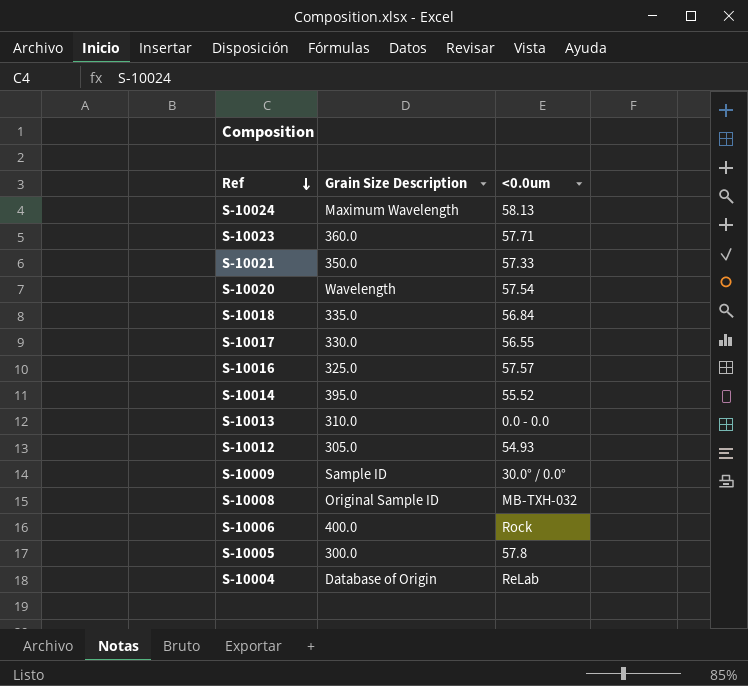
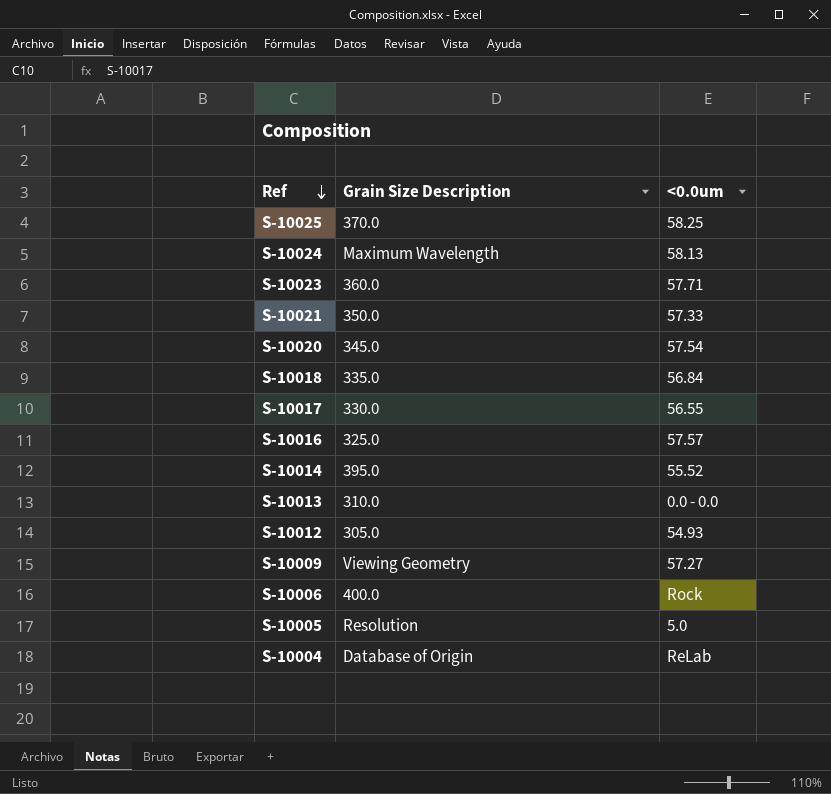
row S-10008: Original Sample ID | MB-TXH-032 -> none
row S-10025: none -> 370.0 | 58.25
S-10020 | Grain Size Description: Wavelength -> 345.0
S-10009 | Grain Size Description: Sample ID -> Viewing Geometry
S-10009 | <0.0um: 30.0° / 0.0° -> 57.27
S-10005 | Grain Size Description: 300.0 -> Resolution
S-10005 | <0.0um: 57.8 -> 5.0

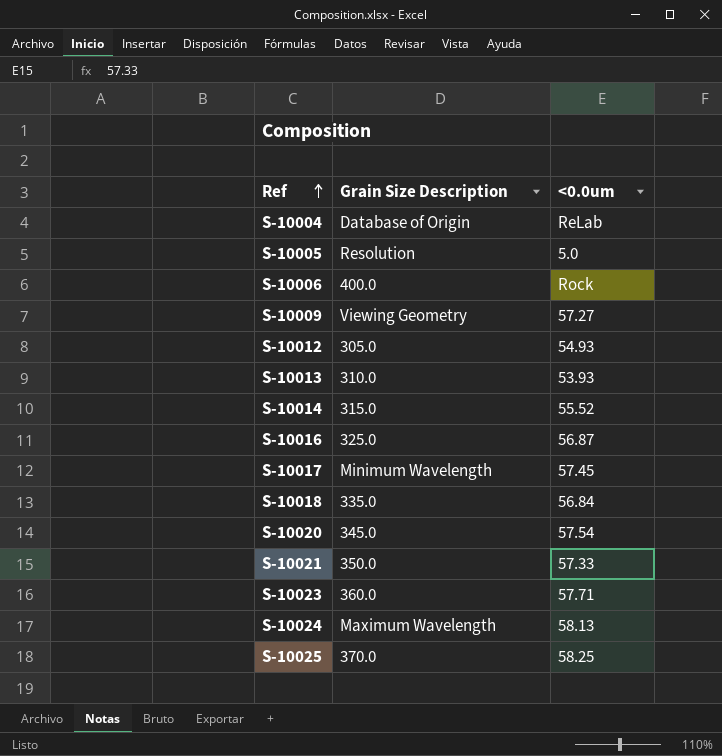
row order: Ref descending -> Ref ascending
S-10013 | <0.0um: 0.0 - 0.0 -> 53.93
S-10014 | Grain Size Description: 395.0 -> 315.0
S-10016 | <0.0um: 57.57 -> 56.87
S-10017 | Grain Size Description: 330.0 -> Minimum Wavelength
S-10017 | <0.0um: 56.55 -> 57.45

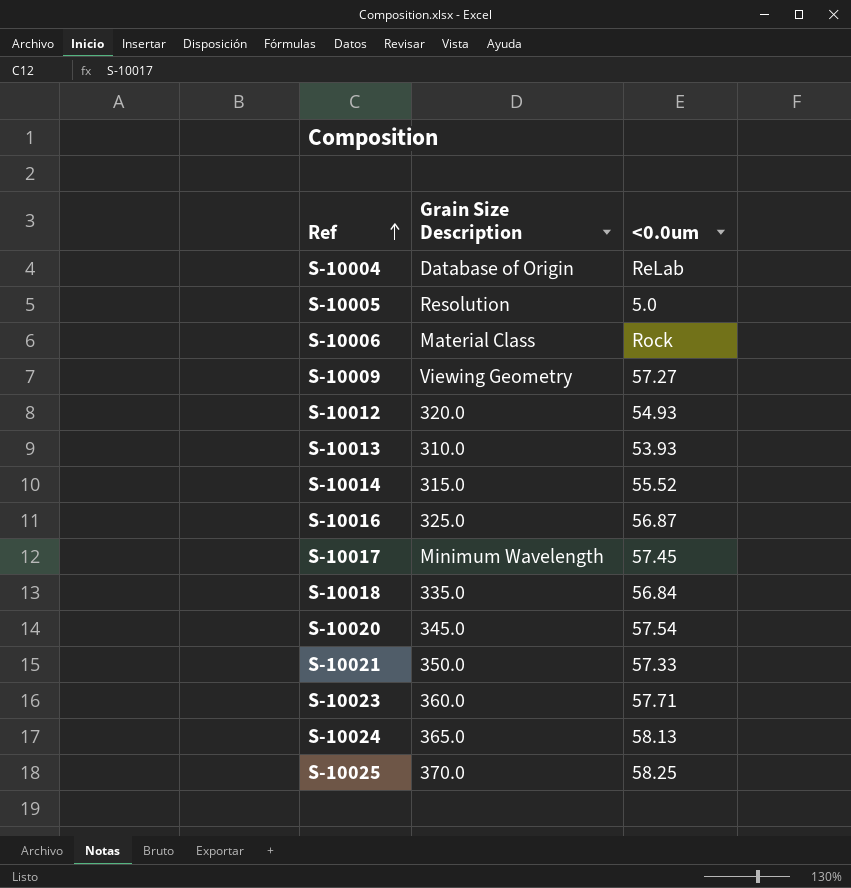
S-10006 | Grain Size Description: 400.0 -> Material Class
S-10012 | Grain Size Description: 305.0 -> 320.0
S-10024 | Grain Size Description: Maximum Wavelength -> 365.0

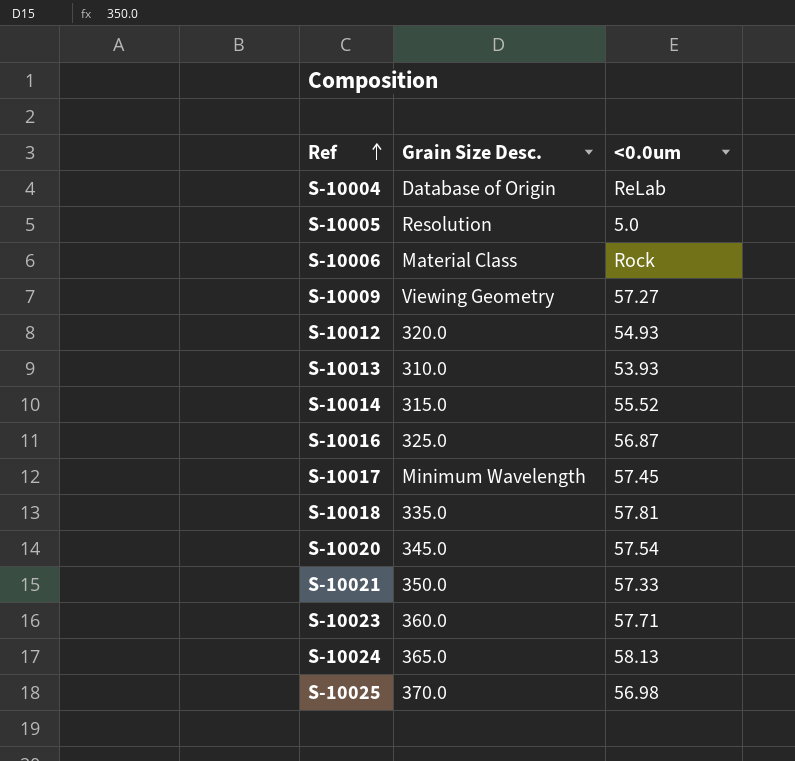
column name: Grain Size Description -> Grain Size Desc.
S-10018 | <0.0um: 56.84 -> 57.81
S-10025 | <0.0um: 58.25 -> 56.98

